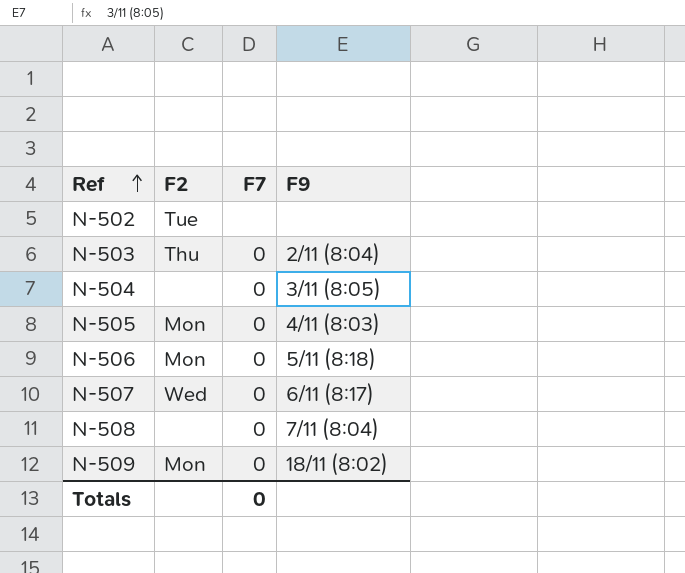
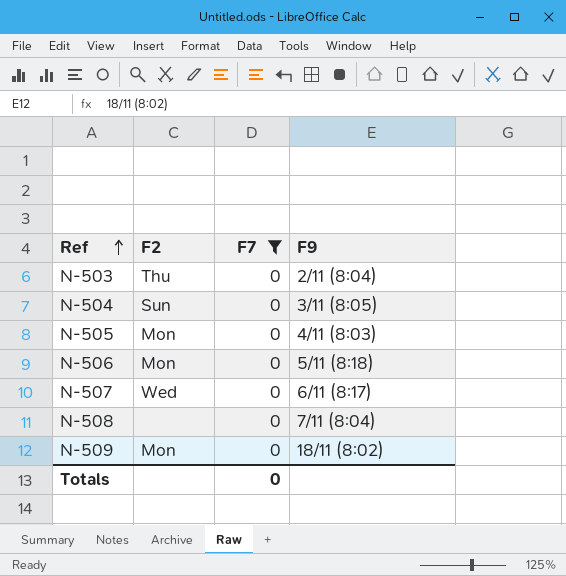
filter: none -> F7 = 0
N-504 | F2: none -> Sun

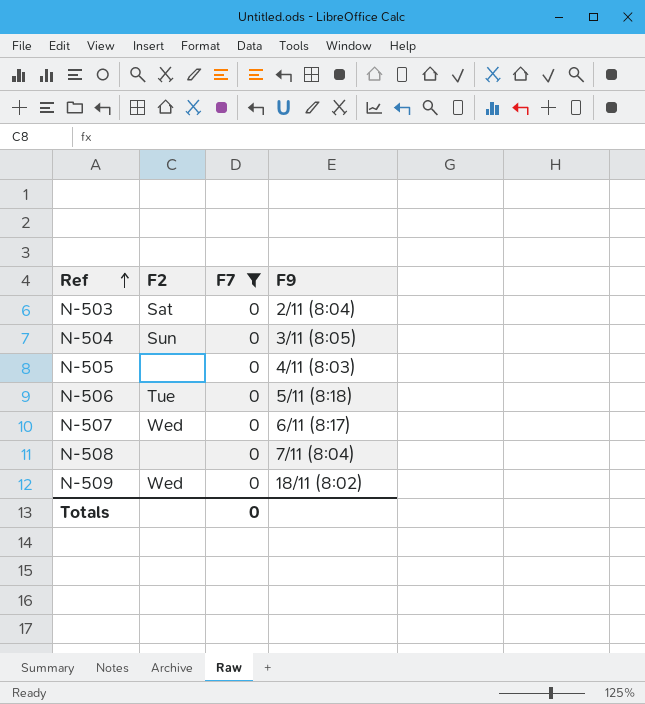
N-503 | F2: Thu -> Sat
N-505 | F2: Mon -> none
N-506 | F2: Mon -> Tue
N-509 | F2: Mon -> Wed

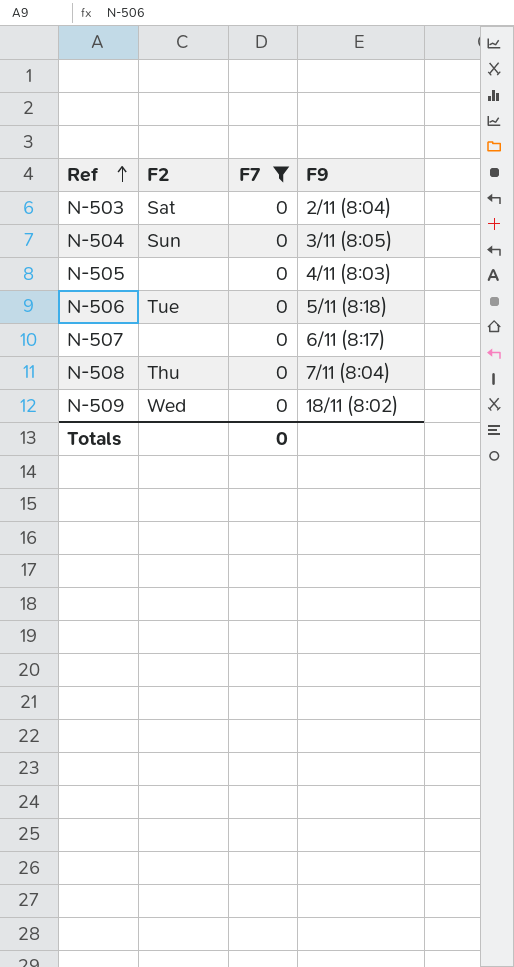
N-507 | F2: Wed -> none
N-508 | F2: none -> Thu

